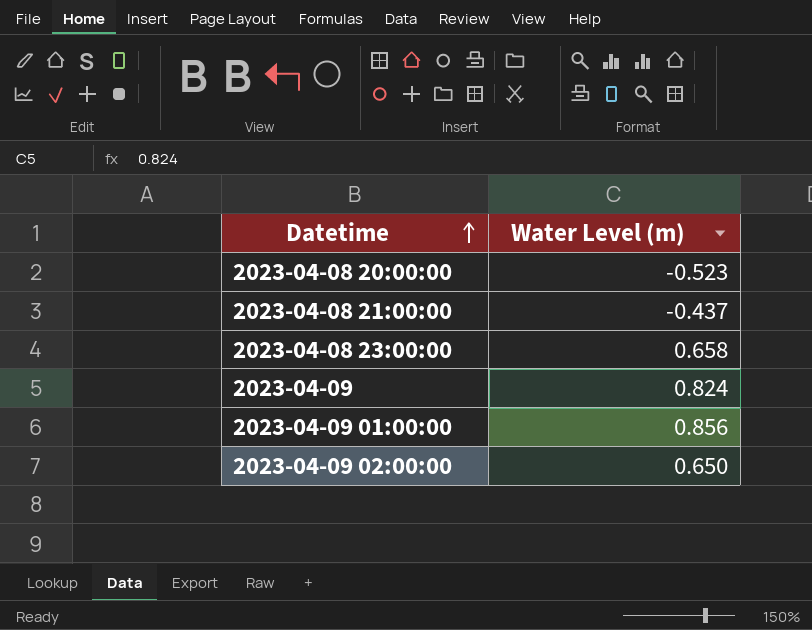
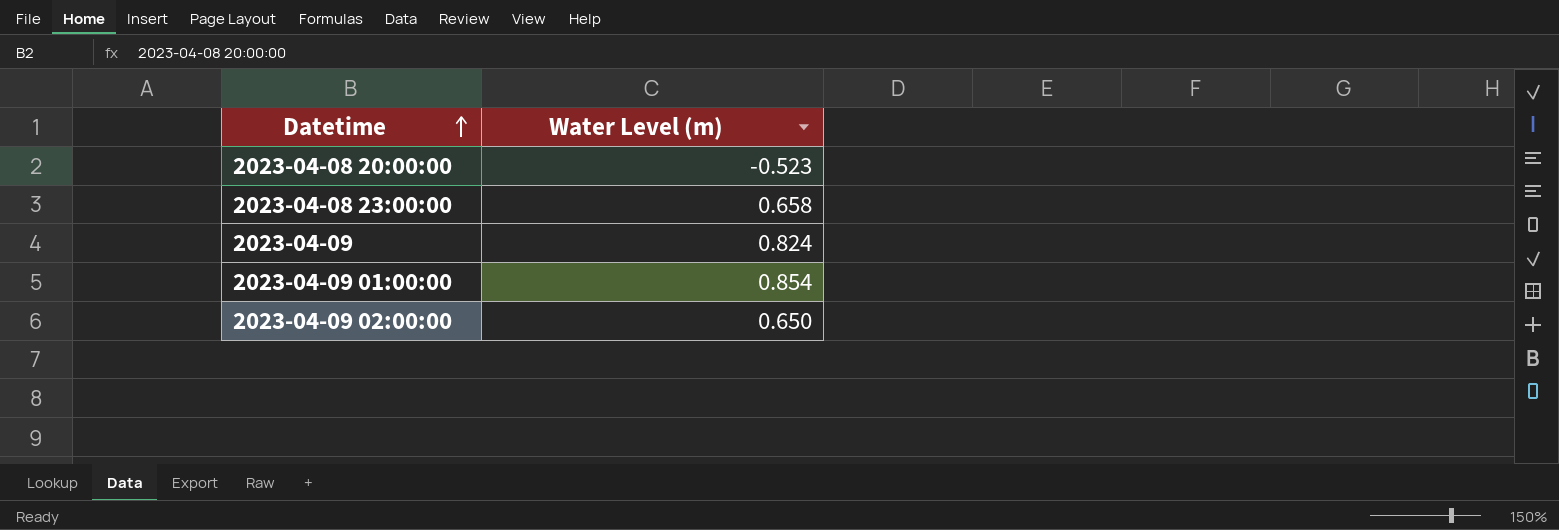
row 2023-04-08 21:00:00: -0.437 -> none
2023-04-09 01:00:00 | Water Level (m): 0.856 -> 0.854

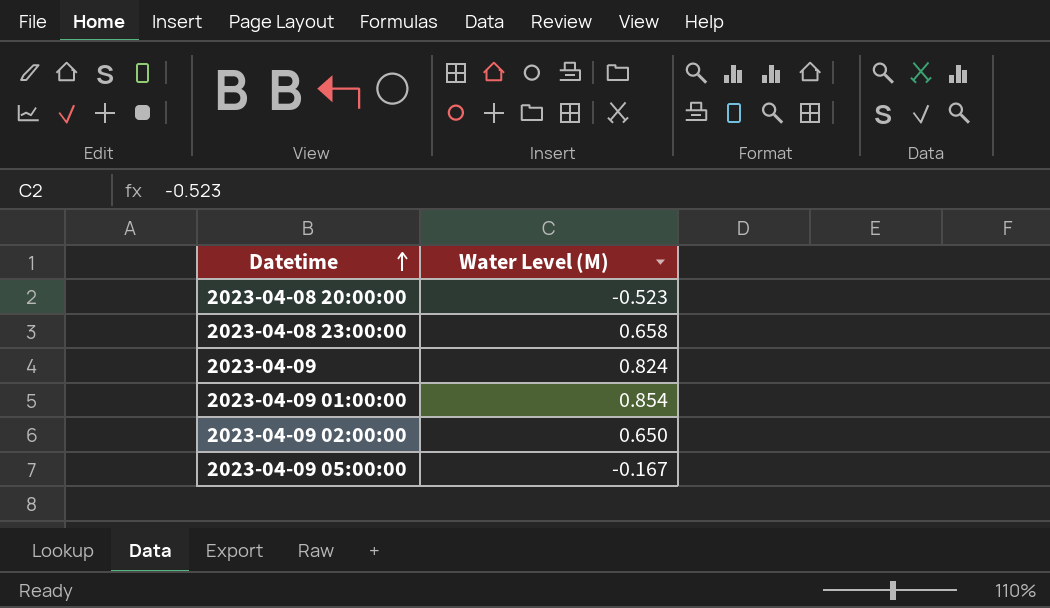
column name: Water Level (m) -> Water Level (M)
row 2023-04-09 05:00:00: none -> -0.167

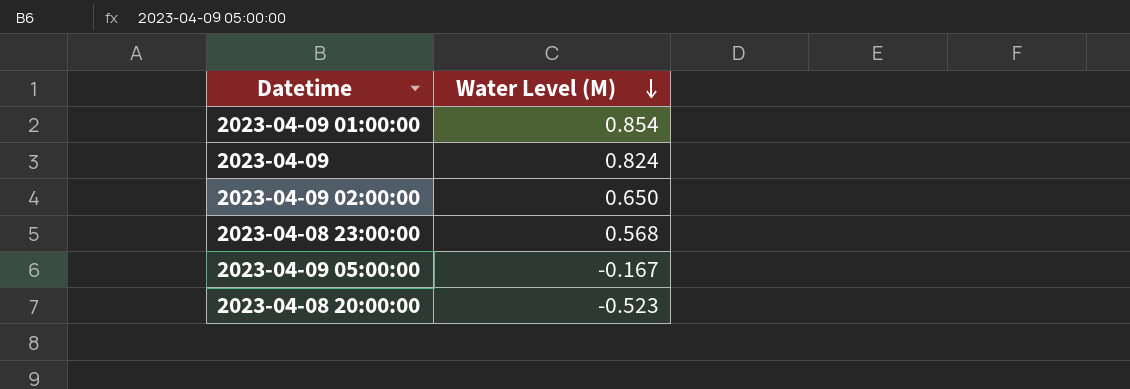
row order: Datetime ascending -> Water Level (M) descending
2023-04-08 23:00:00 | Water Level (M): 0.658 -> 0.568

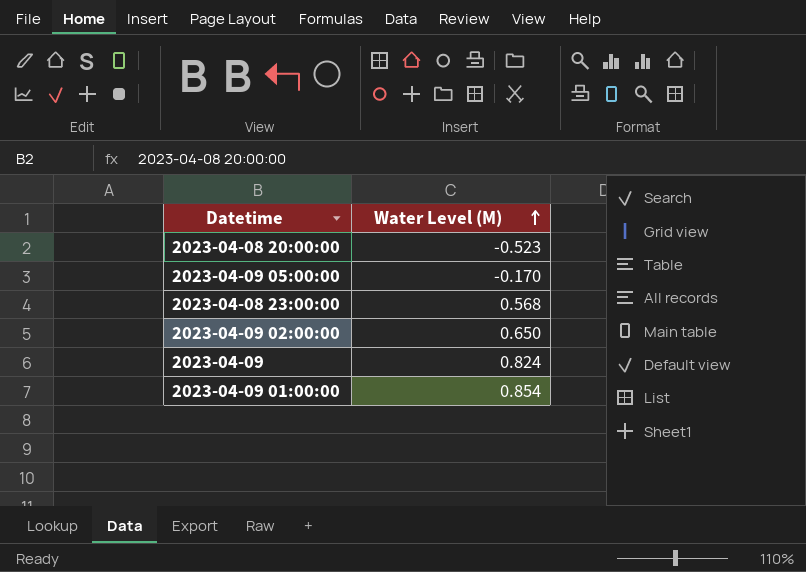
row order: Water Level (M) descending -> Water Level (M) ascending
2023-04-09 05:00:00 | Water Level (M): -0.167 -> -0.170

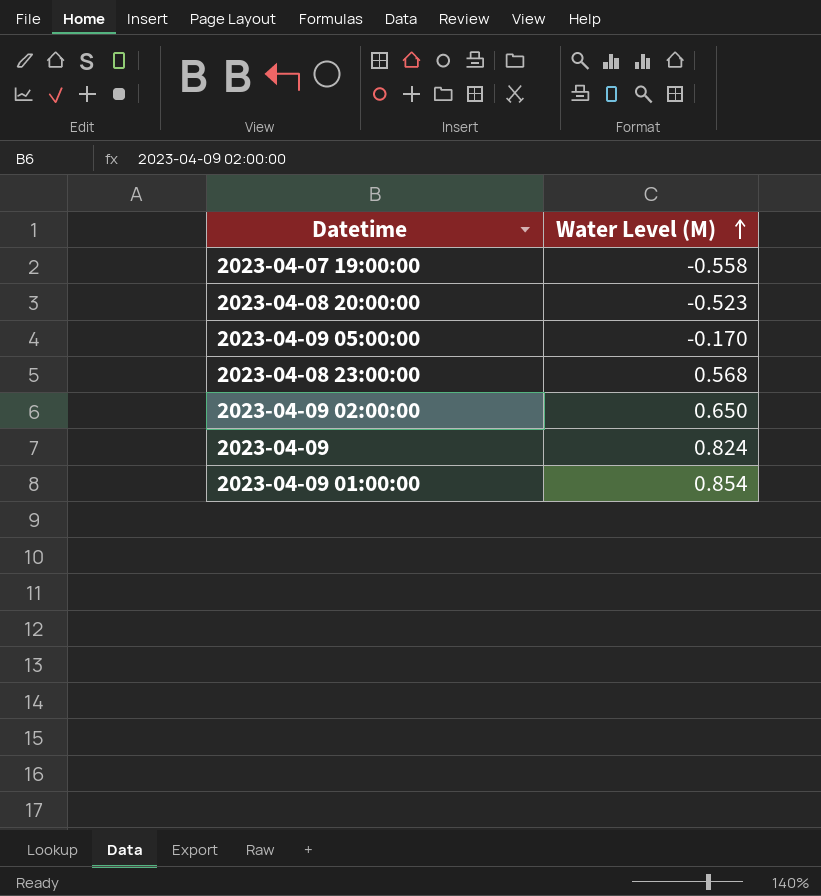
row 2023-04-07 19:00:00: none -> -0.558

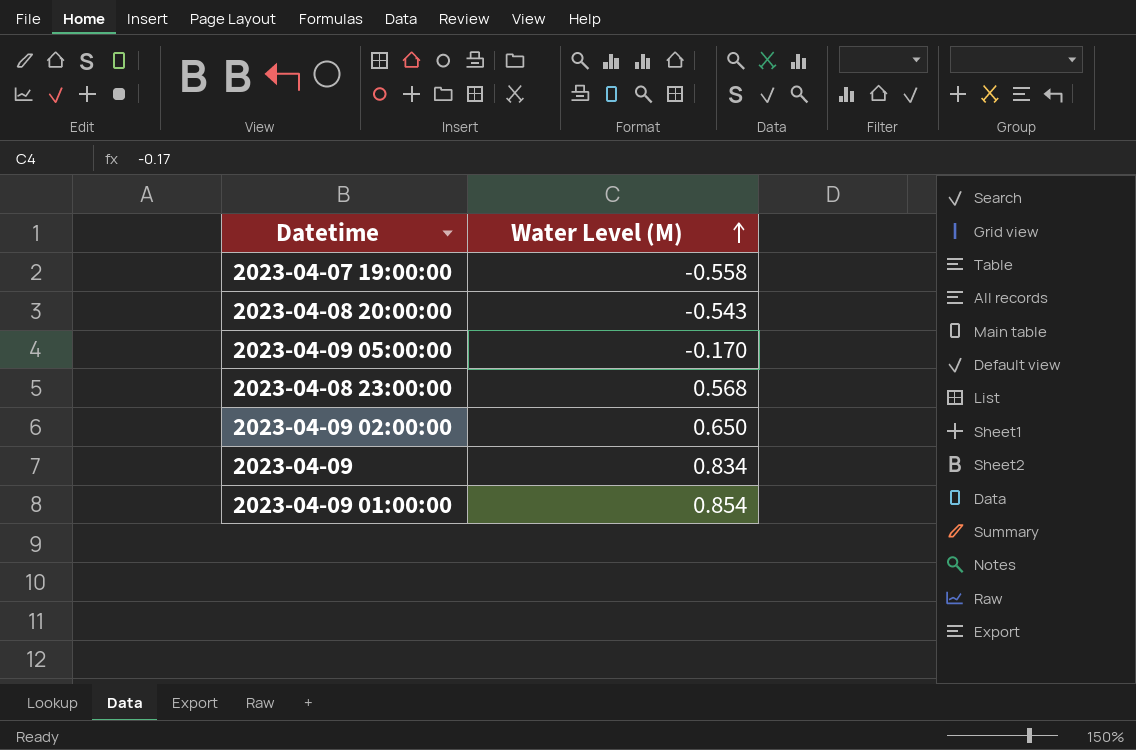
2023-04-08 20:00:00 | Water Level (M): -0.523 -> -0.543
2023-04-09 | Water Level (M): 0.824 -> 0.834

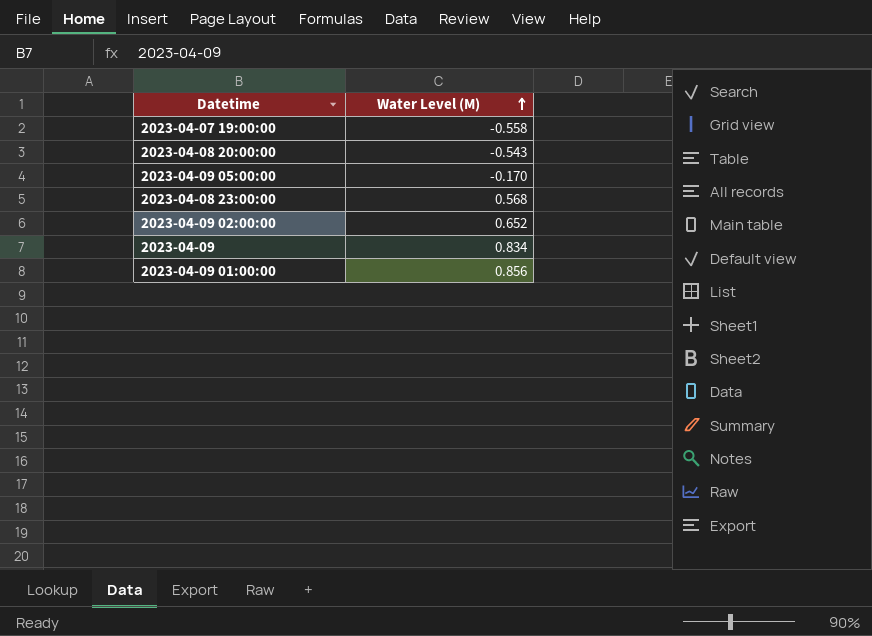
2023-04-09 02:00:00 | Water Level (M): 0.650 -> 0.652
2023-04-09 01:00:00 | Water Level (M): 0.854 -> 0.856

